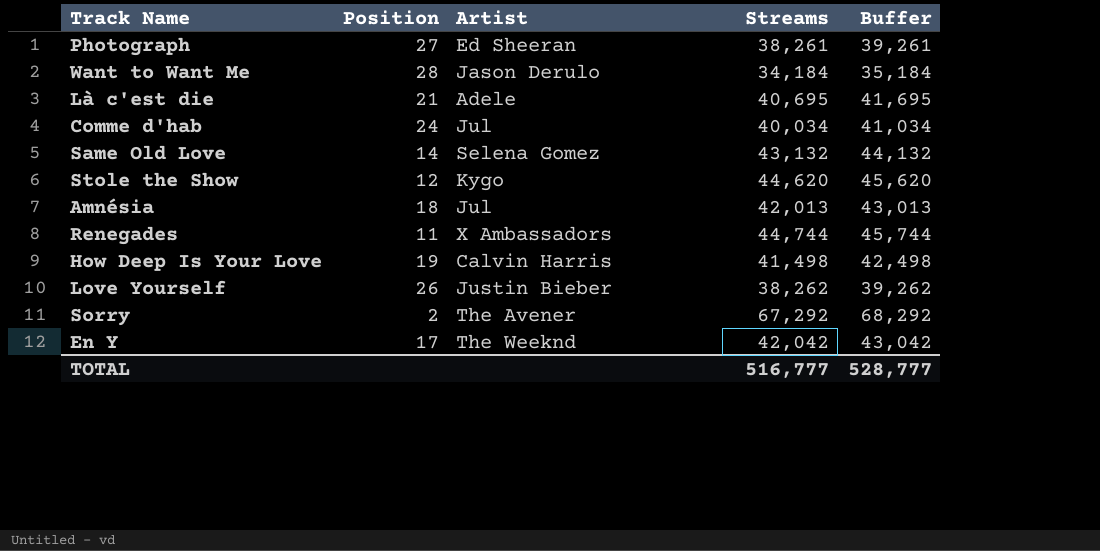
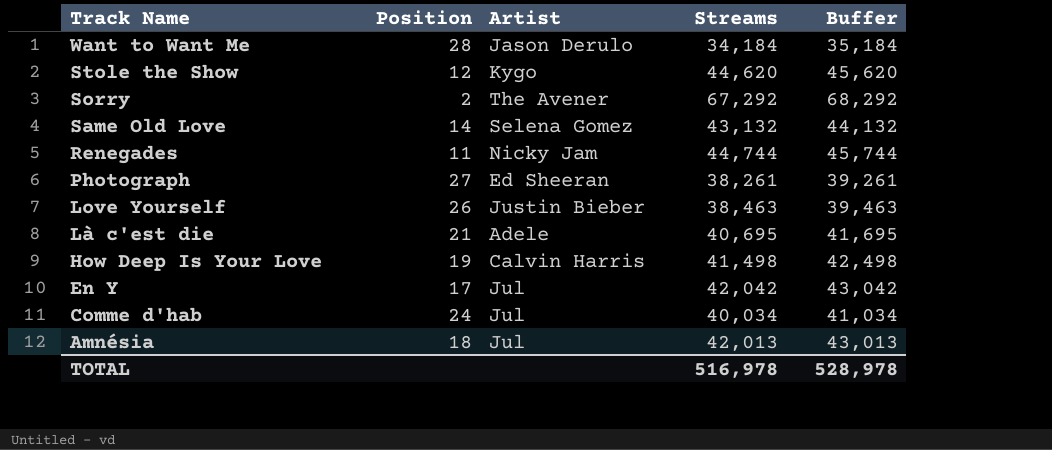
row order: none -> Track Name descending
Renegades | Artist: X Ambassadors -> Nicky Jam
Love Yourself | Streams: 38,262 -> 38,463
Love Yourself | Buffer: 39,262 -> 39,463
En Y | Artist: The Weeknd -> Jul
TOTAL | Streams: 516,777 -> 516,978
TOTAL | Buffer: 528,777 -> 528,978

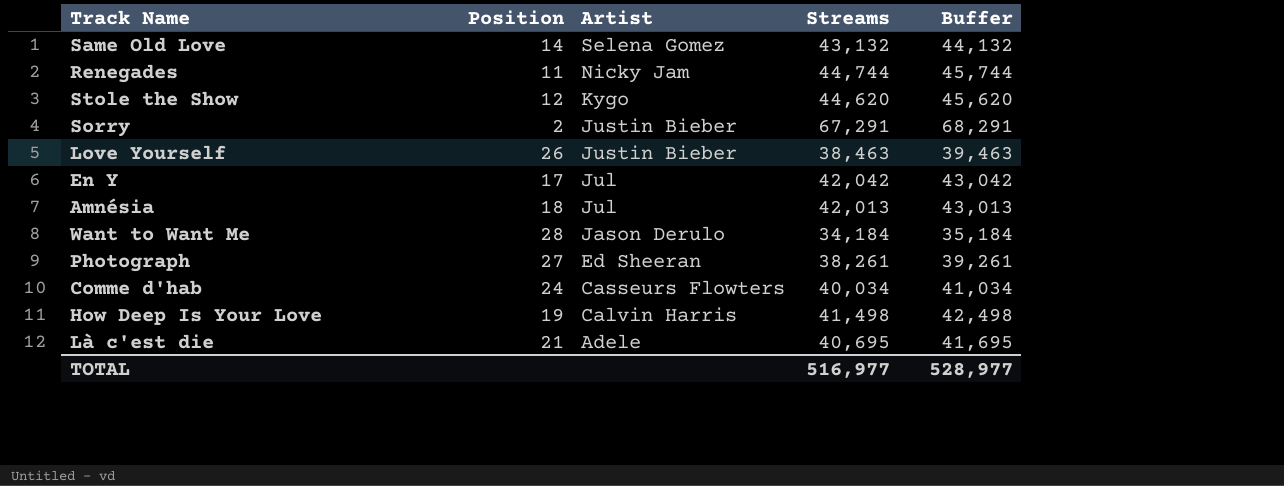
row order: Track Name descending -> Artist descending
Sorry | Artist: The Avener -> Justin Bieber
Sorry | Streams: 67,292 -> 67,291
Sorry | Buffer: 68,292 -> 68,291
Comme d'hab | Artist: Jul -> Casseurs Flowters
TOTAL | Streams: 516,978 -> 516,977
TOTAL | Buffer: 528,978 -> 528,977

